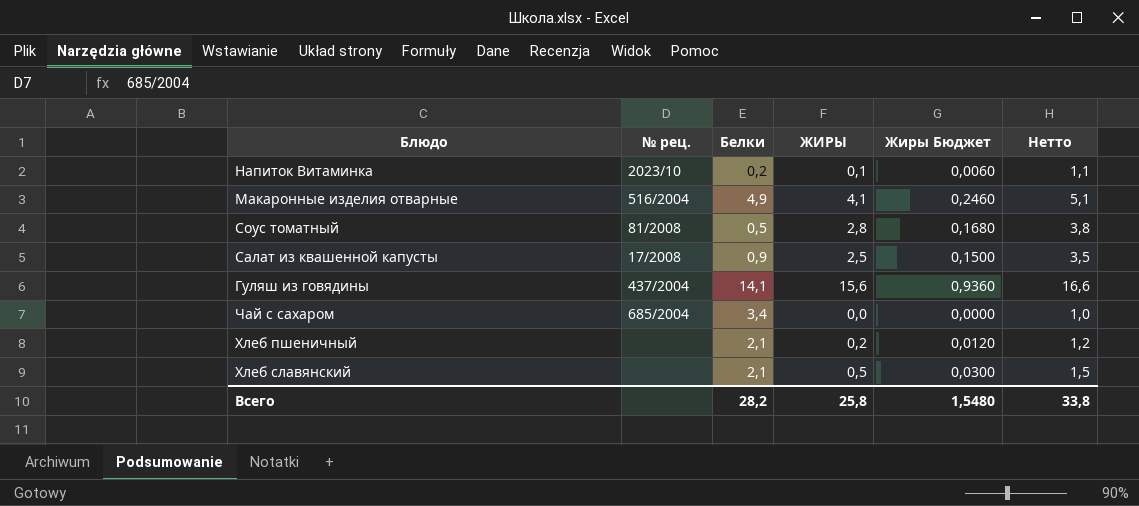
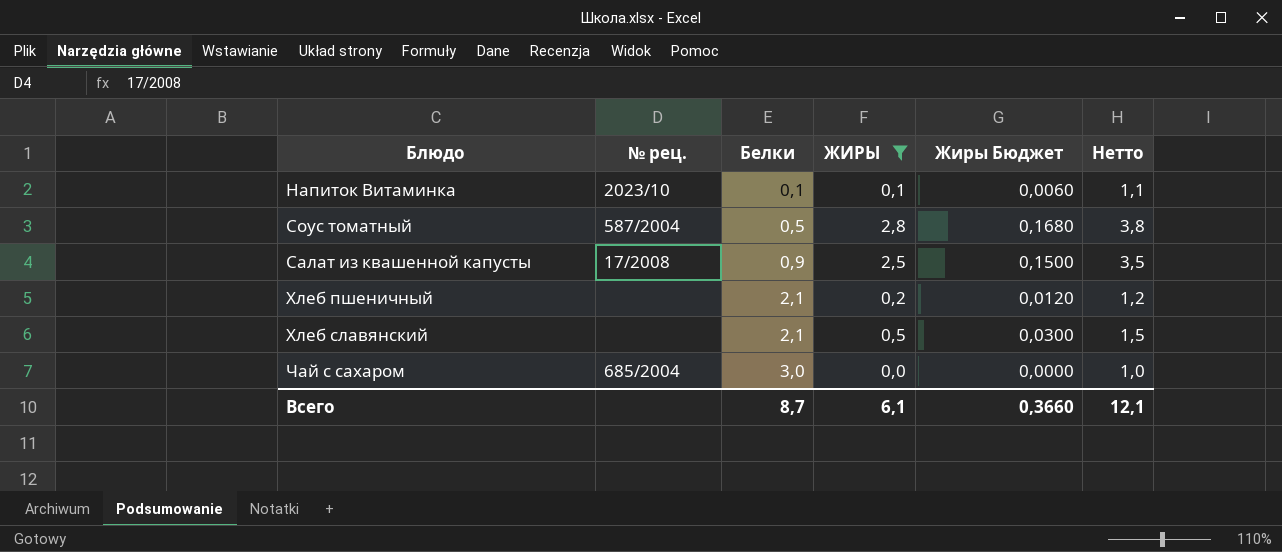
filter: none -> ЖИРЫ <= 2,8
row order: none -> Белки ascending
Напиток Витаминка | Белки: 0,2 -> 0,1
Соус томатный | № рец.: 81/2008 -> 587/2004
Чай с сахаром | Белки: 3,4 -> 3,0
Всего | Белки: 28,2 -> 8,7
Всего | ЖИРЫ: 25,8 -> 6,1
Всего | Жиры Бюджет: 1,5480 -> 0,3660
Всего | Нетто: 33,8 -> 12,1

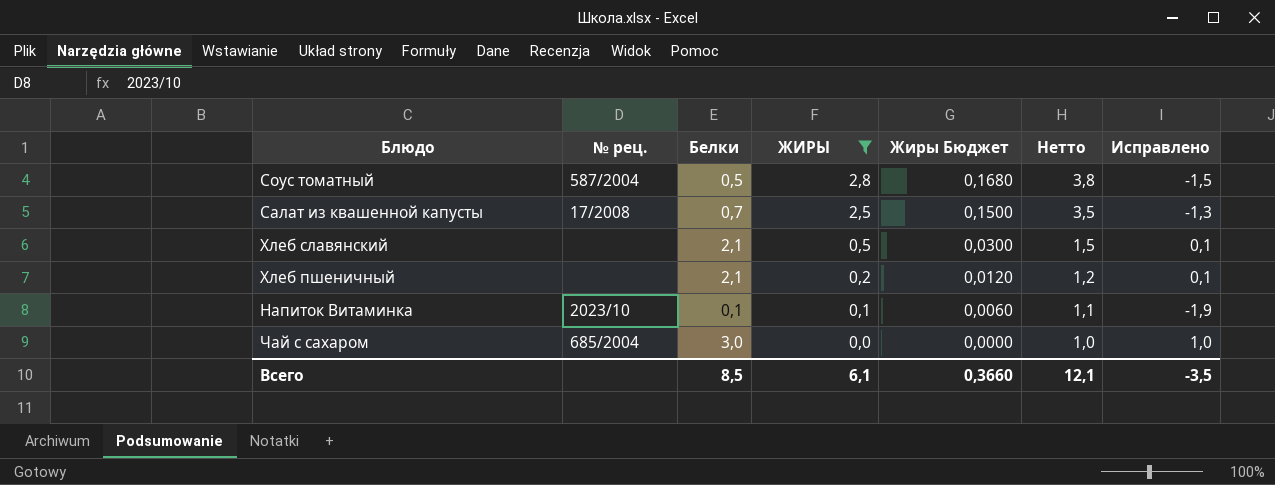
row order: Белки ascending -> ЖИРЫ descending
column Исправлено | formula: none -> [Белки] - 2
Салат из квашенной капусты | Белки: 0,9 -> 0,7
Всего | Белки: 8,7 -> 8,5

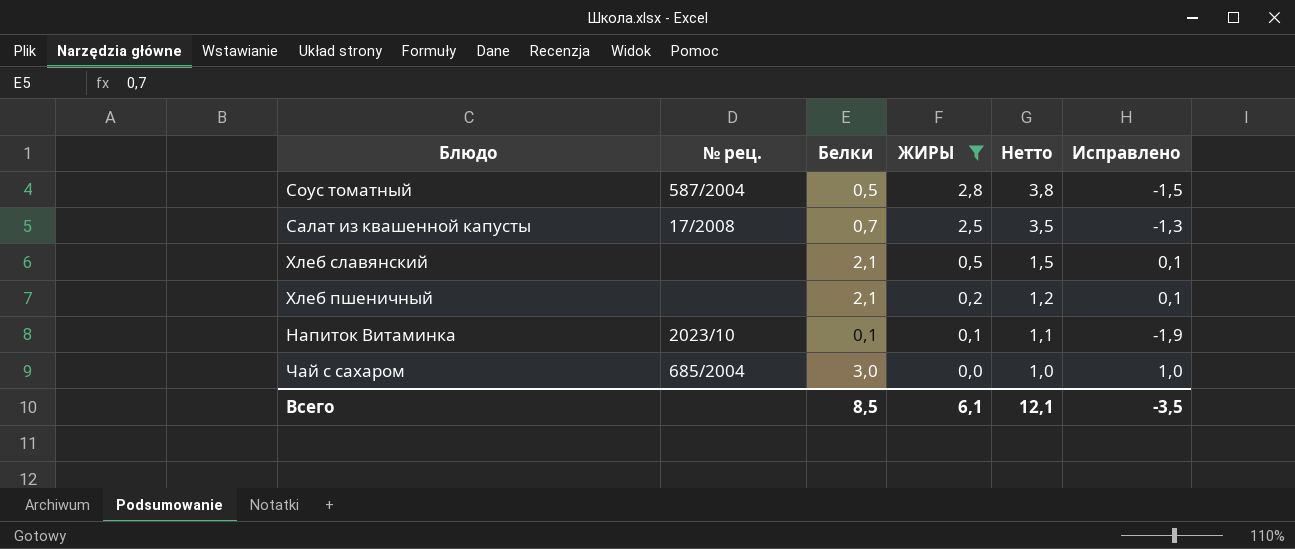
column Жиры Бюджет | formula: [ЖИРЫ] * 0,06 -> none

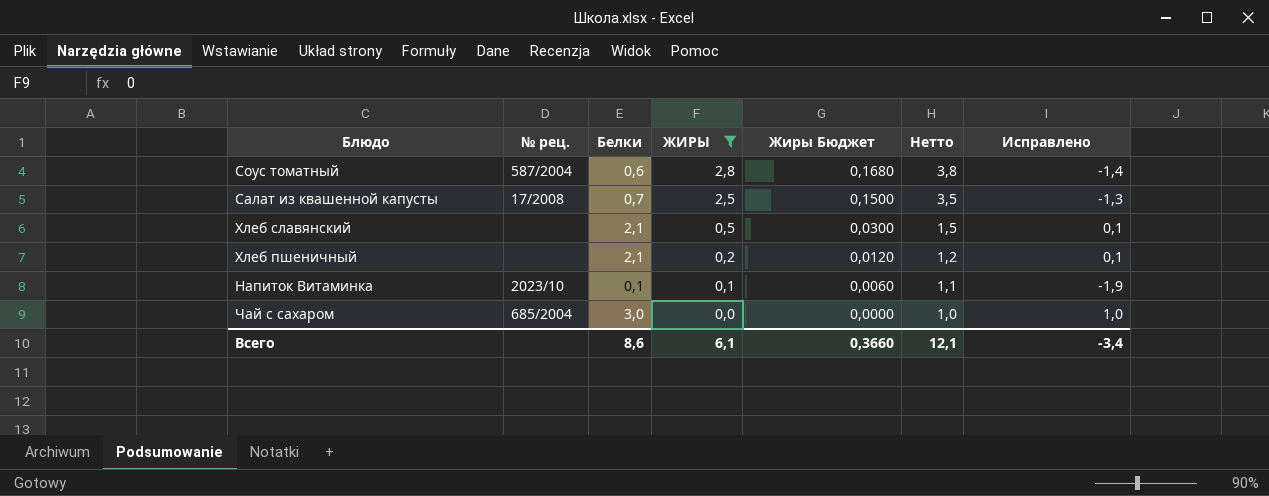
column Жиры Бюджет | formula: none -> [ЖИРЫ] * 0,06
Соус томатный | Белки: 0,5 -> 0,6
Соус томатный | Исправлено: -1,5 -> -1,4
Всего | Белки: 8,5 -> 8,6
Всего | Исправлено: -3,5 -> -3,4

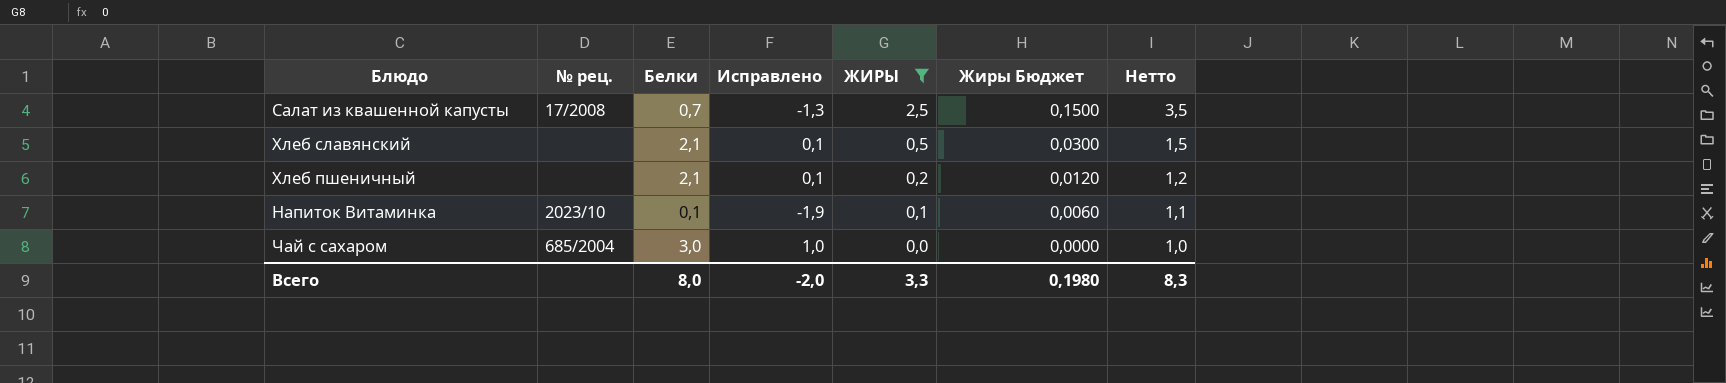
column Исправлено | position: 7 -> 4
row Соус томатный: 587/2004 | 0,6 | 2,8 | 0,1680 | 3,8 | -1,4 -> none
Всего | Белки: 8,6 -> 8,0
Всего | Исправлено: -3,4 -> -2,0
Всего | ЖИРЫ: 6,1 -> 3,3
Всего | Жиры Бюджет: 0,3660 -> 0,1980
Всего | Нетто: 12,1 -> 8,3

